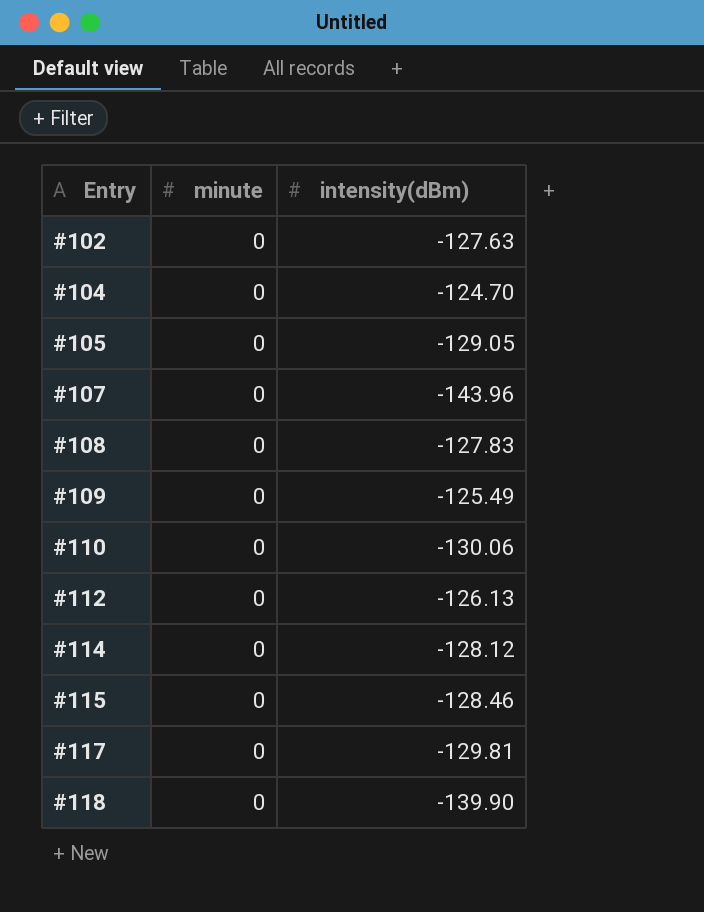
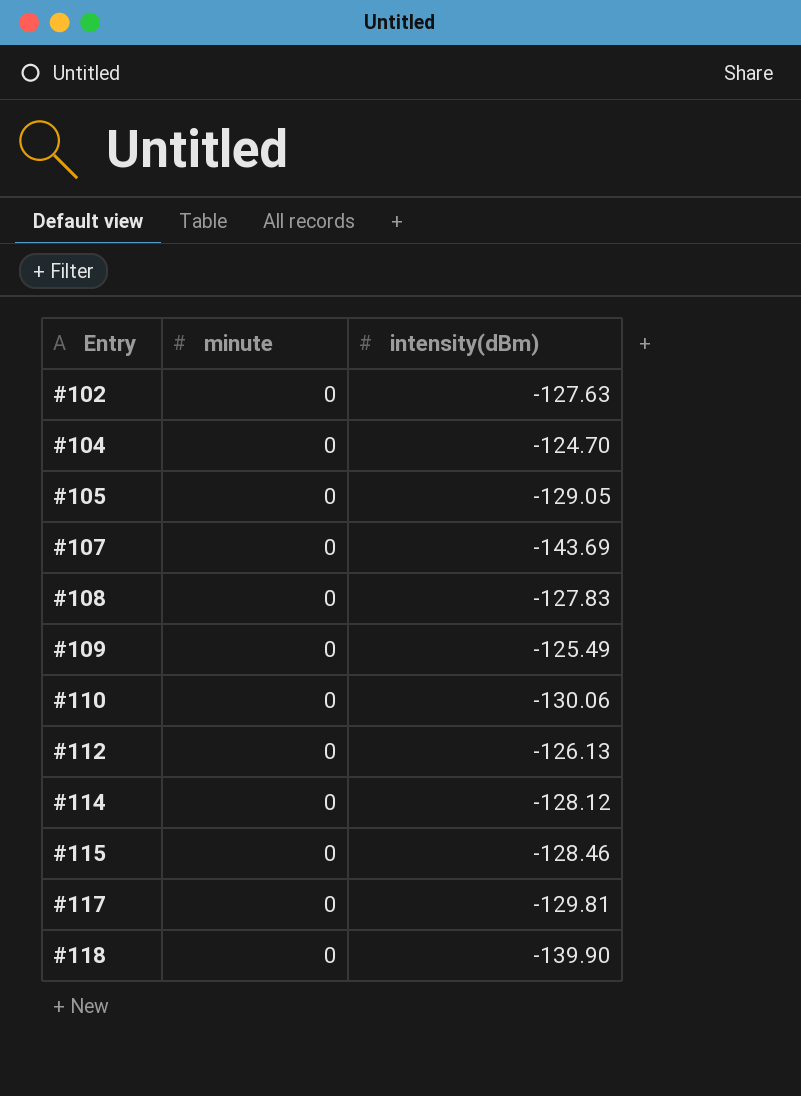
#107 | intensity(dBm): -143.96 -> -143.69

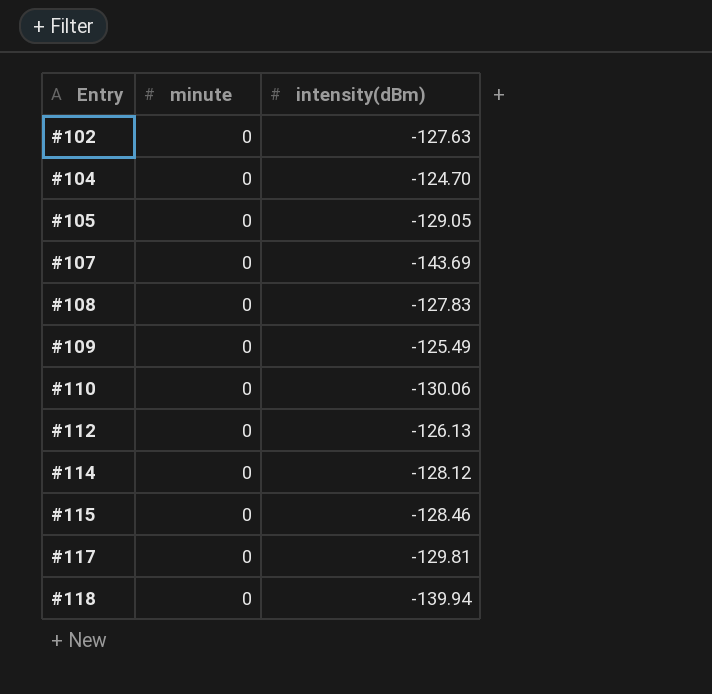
#118 | intensity(dBm): -139.90 -> -139.94

